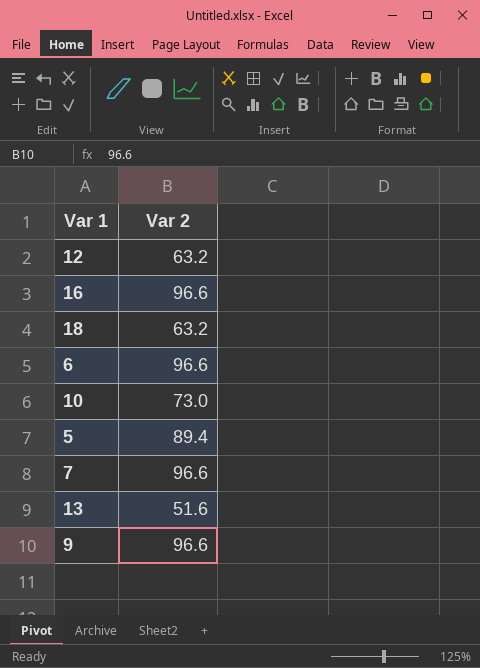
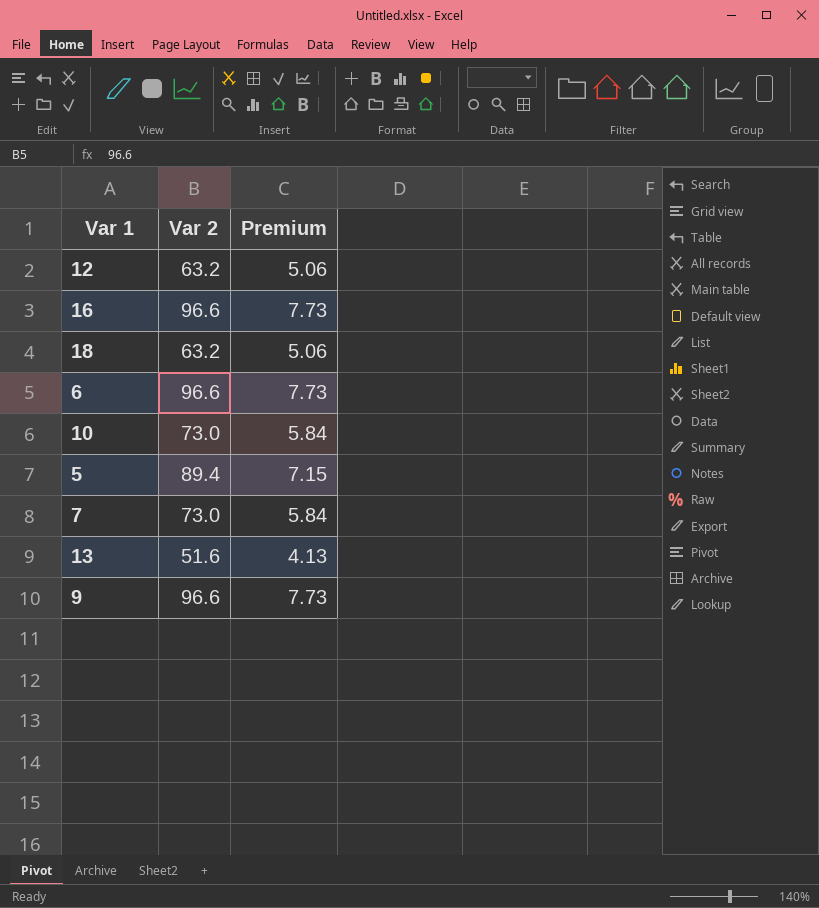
column Premium | formula: none -> [Var 2] * 0.08
7 | Var 2: 96.6 -> 73.0

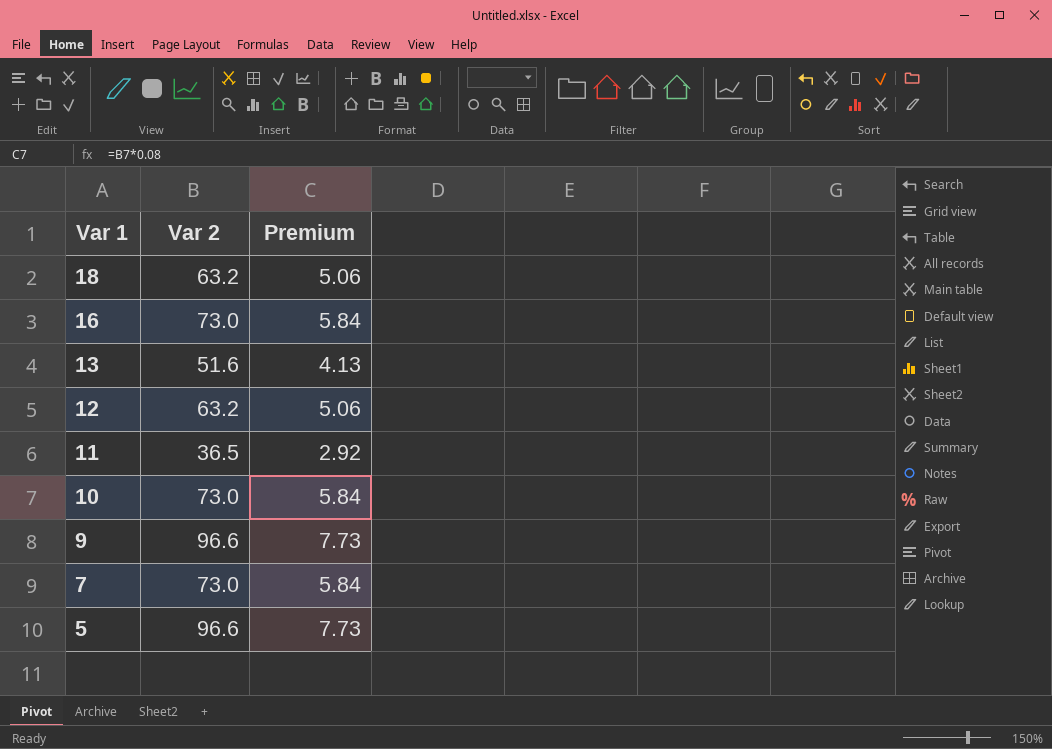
row order: none -> Var 1 descending
row 6: 96.6 | 7.73 -> none
16 | Var 2: 96.6 -> 73.0
16 | Premium: 7.73 -> 5.84
row 11: none -> 36.5 | 2.92
5 | Var 2: 89.4 -> 96.6
5 | Premium: 7.15 -> 7.73

